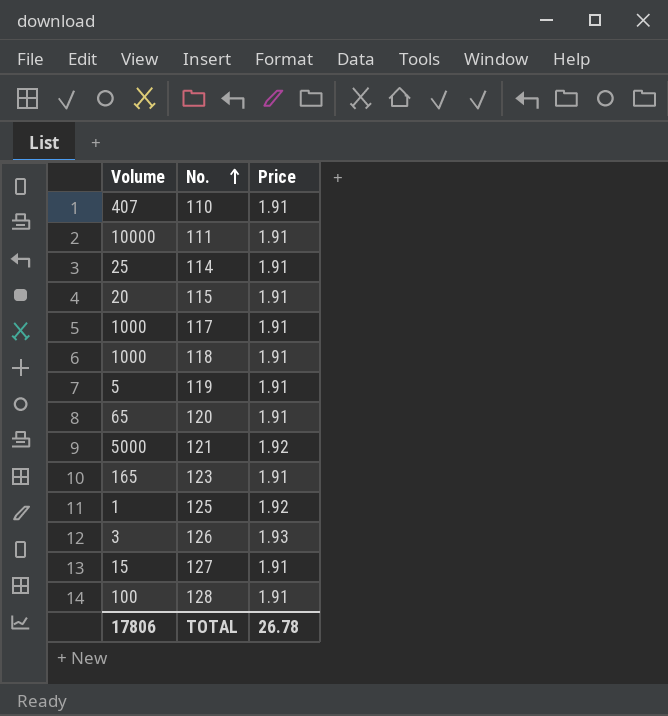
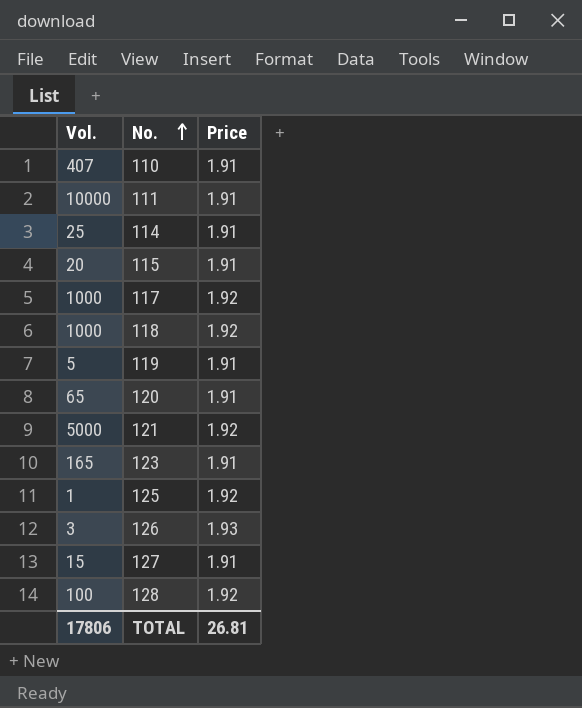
column name: Volume -> Vol.
117 | Price: 1.91 -> 1.92
118 | Price: 1.91 -> 1.92
128 | Price: 1.91 -> 1.92
TOTAL | Price: 26.78 -> 26.81

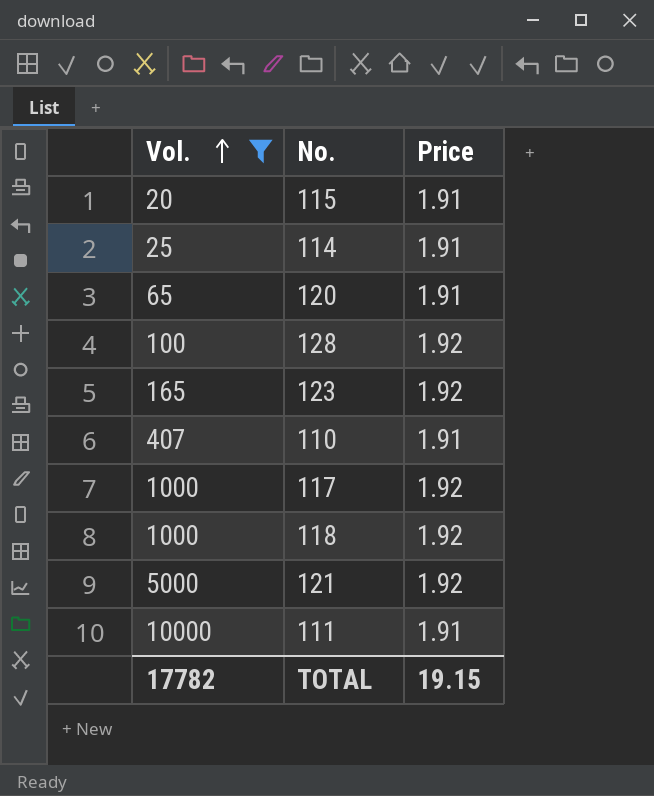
filter: none -> Vol. >= 20
row order: No. ascending -> Vol. ascending
123 | Price: 1.91 -> 1.92
TOTAL | Vol.: 17806 -> 17782
TOTAL | Price: 26.81 -> 19.15

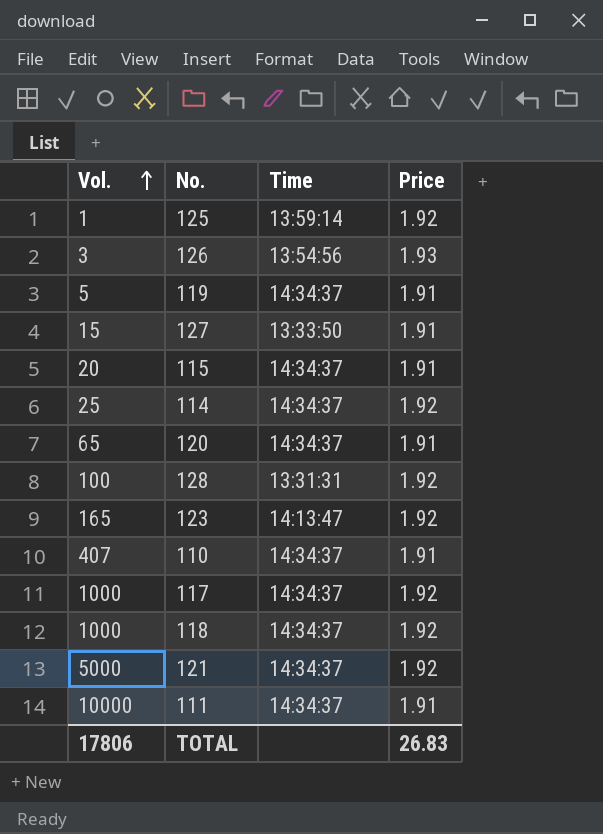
filter: Vol. >= 20 -> none
column Time | position: none -> 3
114 | Price: 1.91 -> 1.92
TOTAL | Vol.: 17782 -> 17806
TOTAL | Price: 19.15 -> 26.83

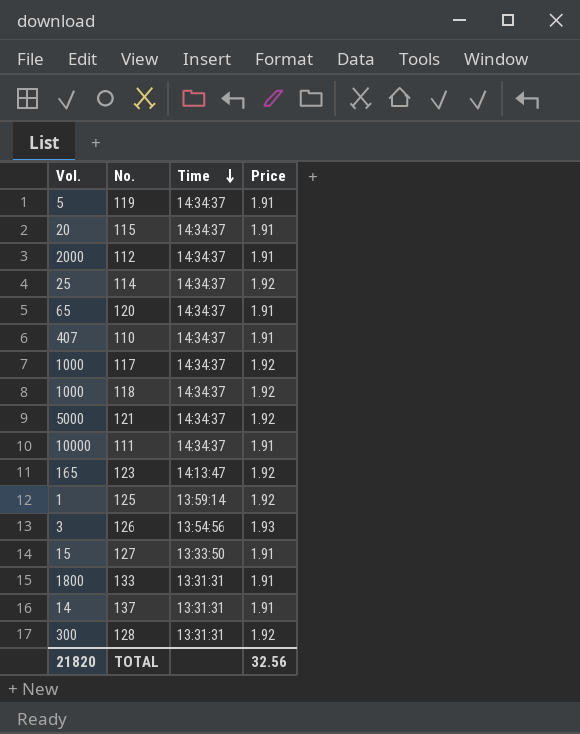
row order: Vol. ascending -> Time descending
row 112: none -> 2000 | 14:34:37 | 1.91
row 133: none -> 1800 | 13:31:31 | 1.91
row 137: none -> 14 | 13:31:31 | 1.91
128 | Vol.: 100 -> 300
TOTAL | Vol.: 17806 -> 21820
TOTAL | Price: 26.83 -> 32.56

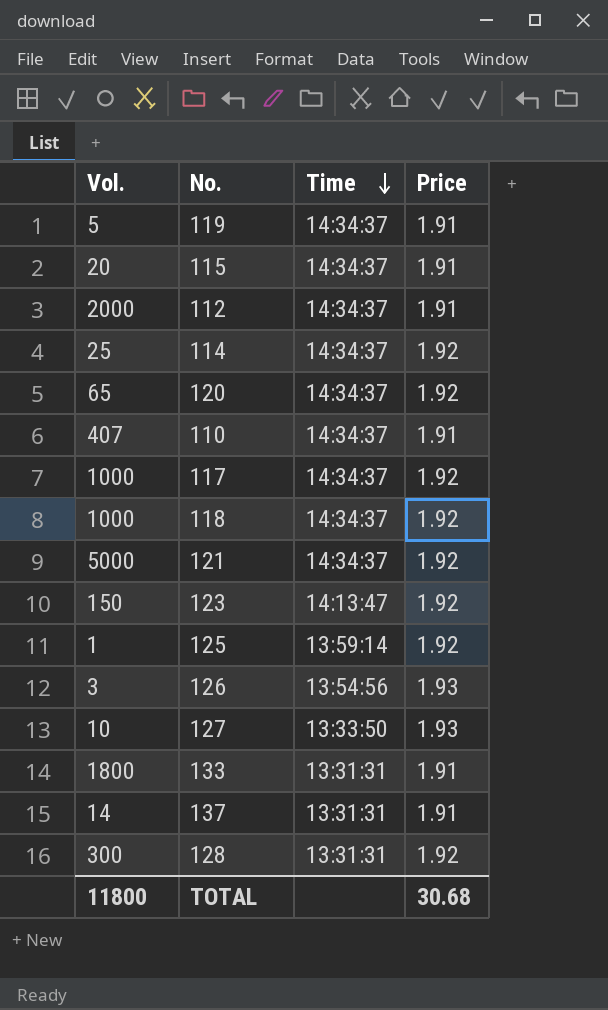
row 111: 10000 | 14:34:37 | 1.91 -> none
120 | Price: 1.91 -> 1.92
123 | Vol.: 165 -> 150
127 | Vol.: 15 -> 10
127 | Price: 1.91 -> 1.93
TOTAL | Vol.: 21820 -> 11800
TOTAL | Price: 32.56 -> 30.68

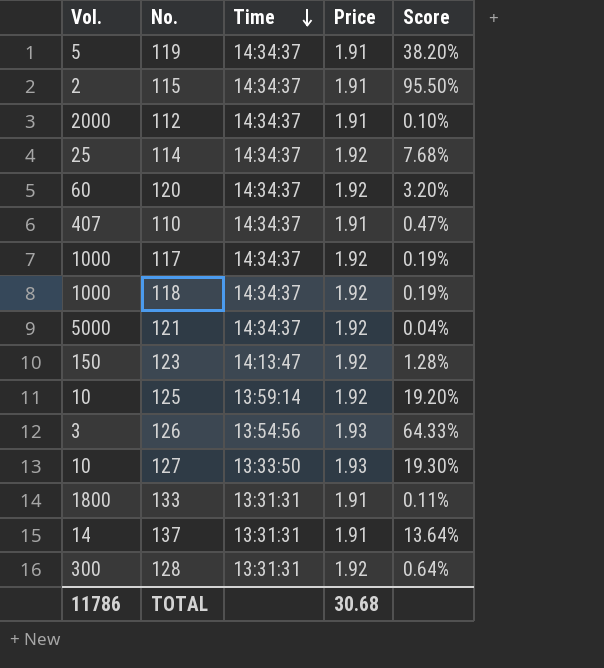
column Score | formula: none -> [Price] / [Vol.]
115 | Vol.: 20 -> 2
120 | Vol.: 65 -> 60
125 | Vol.: 1 -> 10
TOTAL | Vol.: 11800 -> 11786

